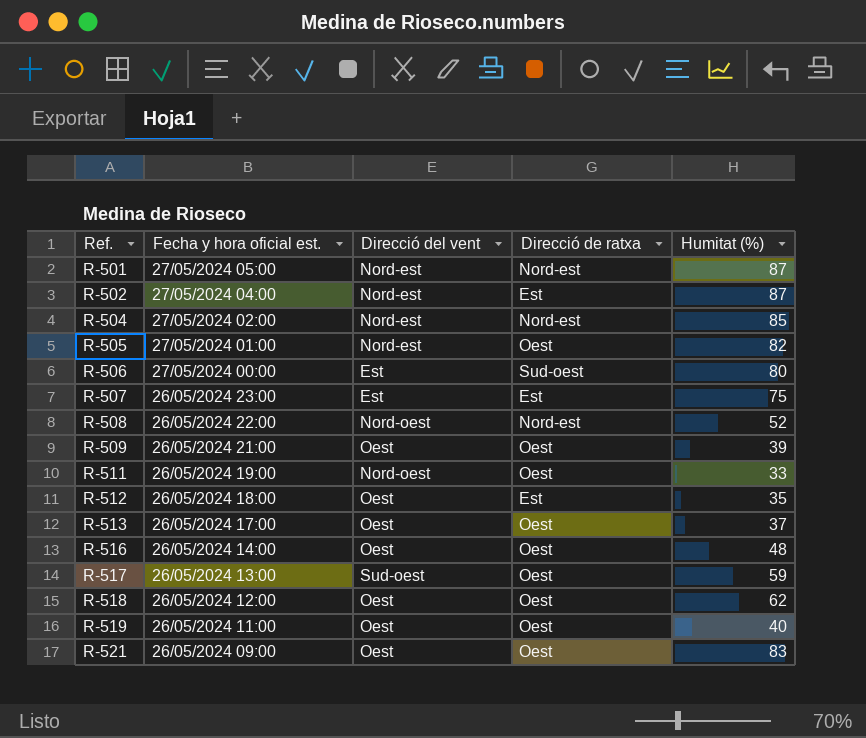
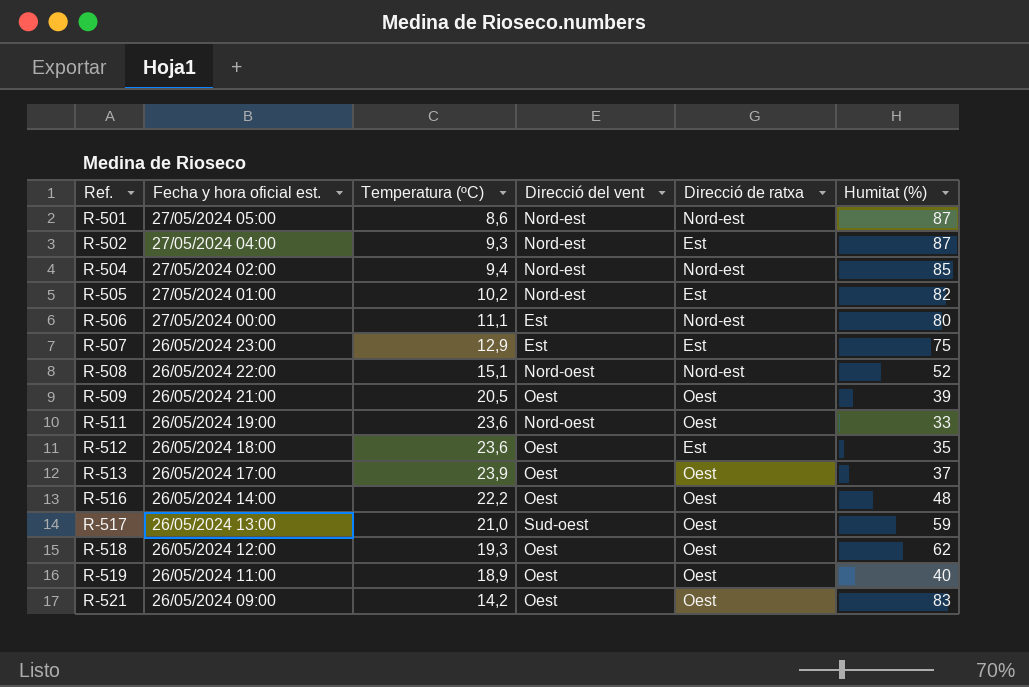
column Temperatura (ºC) | position: none -> 3
R-505 | Direcció de ratxa: Oest -> Est
R-506 | Direcció de ratxa: Sud-oest -> Nord-est

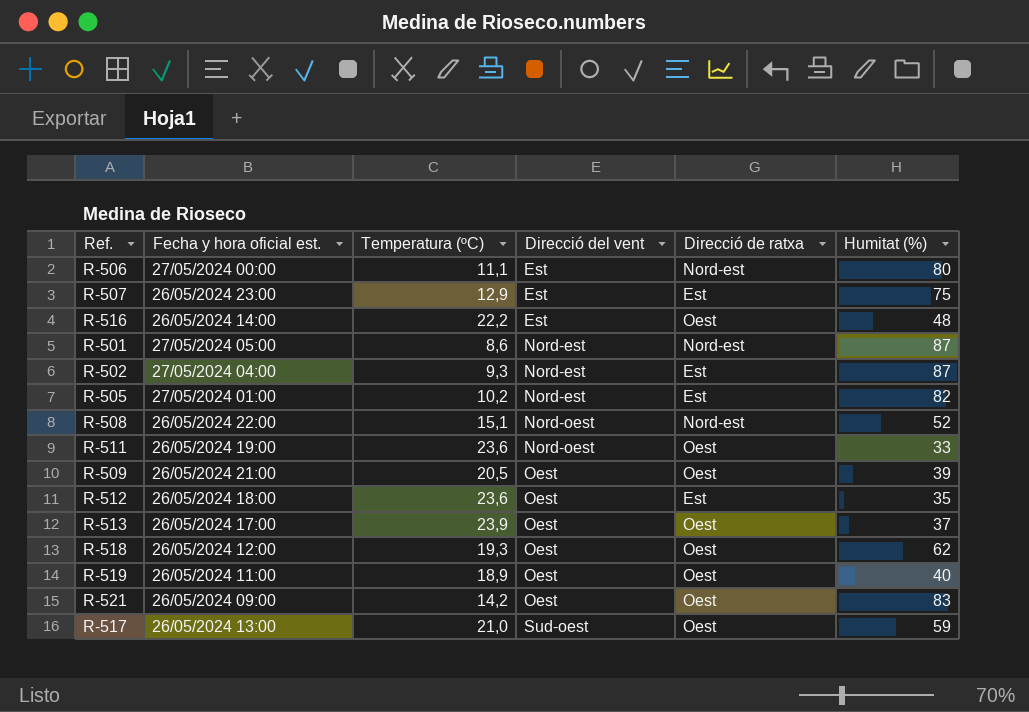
row order: Ref. ascending -> Direcció del vent ascending
row R-504: 27/05/2024 02:00 | 9,4 | Nord-est | Nord-est | 85 -> none
R-516 | Direcció del vent: Oest -> Est

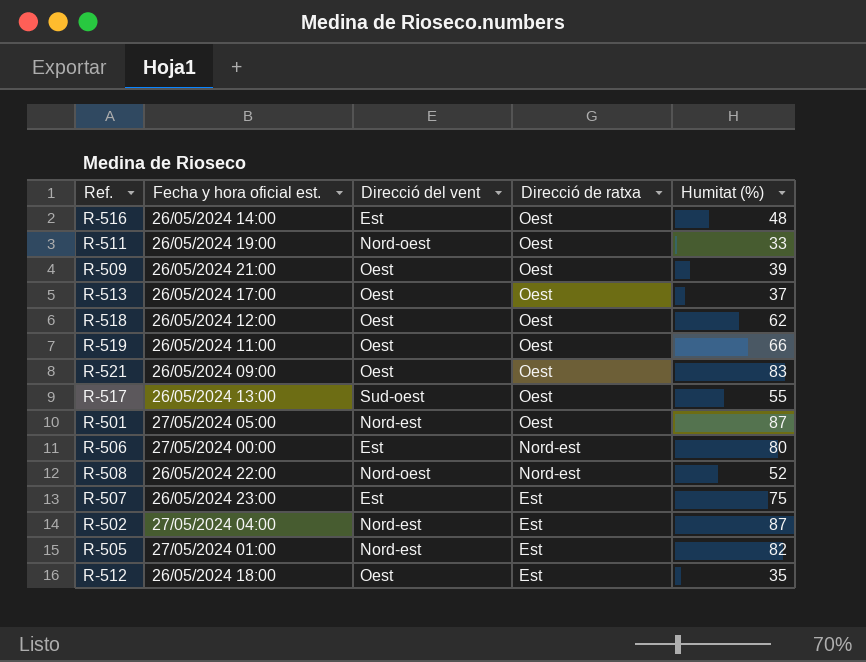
row order: Direcció del vent ascending -> Direcció de ratxa descending
column Temperatura (ºC) | position: 3 -> none
R-519 | Humitat (%): 40 -> 66
R-517 | Humitat (%): 59 -> 55
R-501 | Direcció de ratxa: Nord-est -> Oest

